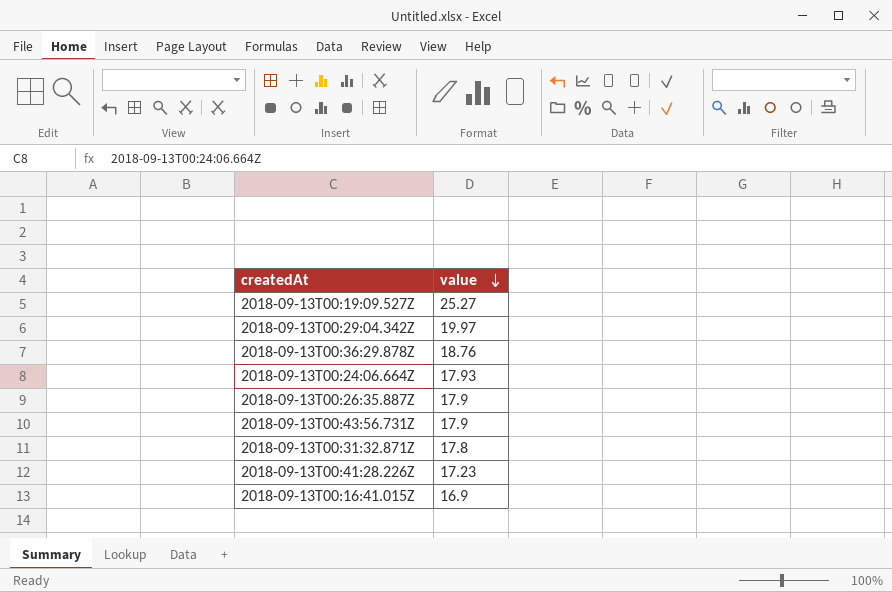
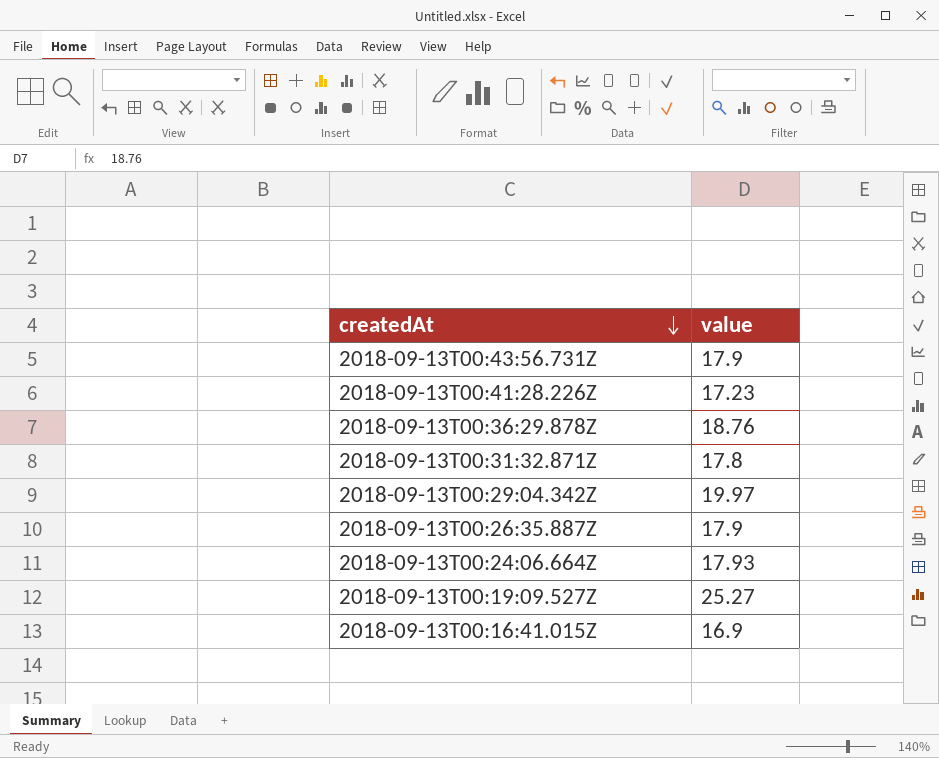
row order: value descending -> createdAt descending

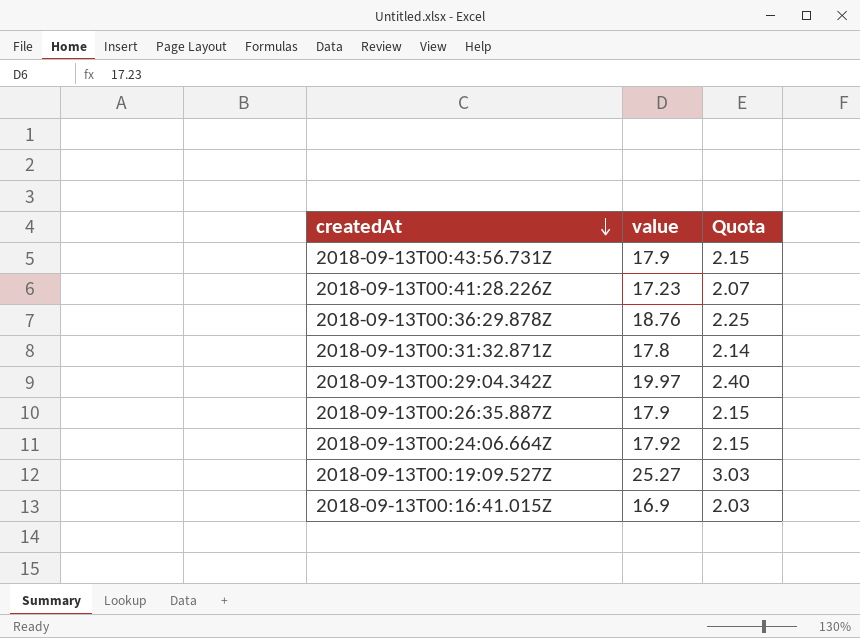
column Quota | formula: none -> [value] * 0.12
2018-09-13T00:24:06.664Z | value: 17.93 -> 17.92

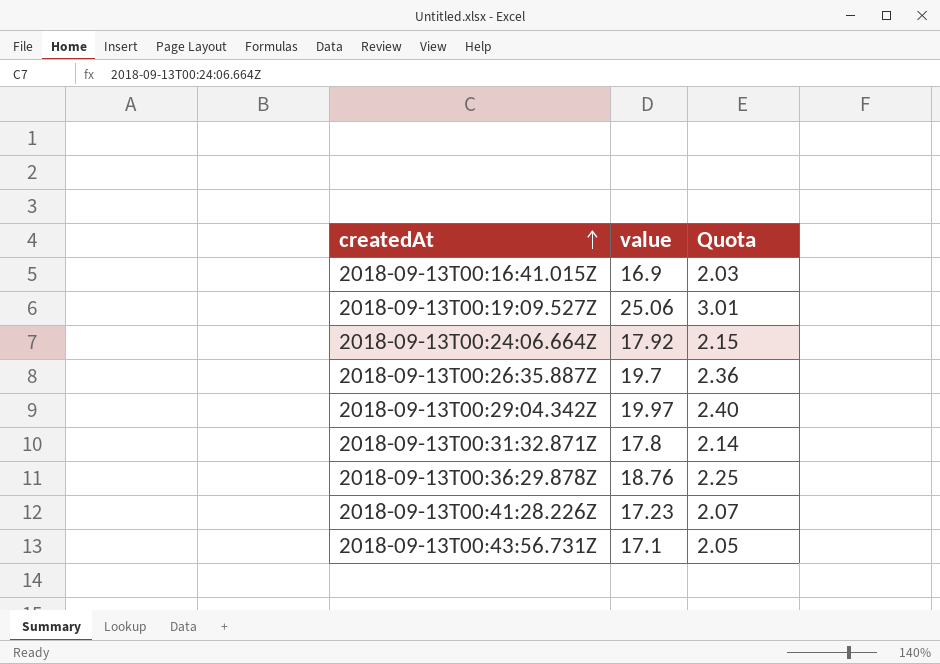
row order: createdAt descending -> createdAt ascending
2018-09-13T00:19:09.527Z | value: 25.27 -> 25.06
2018-09-13T00:19:09.527Z | Quota: 3.03 -> 3.01
2018-09-13T00:26:35.887Z | value: 17.9 -> 19.7
2018-09-13T00:26:35.887Z | Quota: 2.15 -> 2.36
2018-09-13T00:43:56.731Z | value: 17.9 -> 17.1
2018-09-13T00:43:56.731Z | Quota: 2.15 -> 2.05

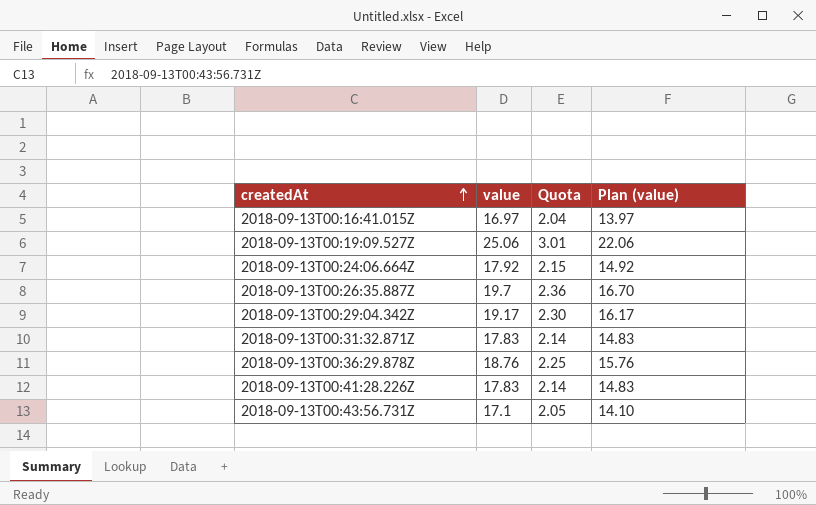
column Plan (value) | formula: none -> [value] - 3
2018-09-13T00:16:41.015Z | value: 16.9 -> 16.97
2018-09-13T00:16:41.015Z | Quota: 2.03 -> 2.04
2018-09-13T00:29:04.342Z | value: 19.97 -> 19.17
2018-09-13T00:29:04.342Z | Quota: 2.40 -> 2.30
2018-09-13T00:31:32.871Z | value: 17.8 -> 17.83
2018-09-13T00:41:28.226Z | value: 17.23 -> 17.83
2018-09-13T00:41:28.226Z | Quota: 2.07 -> 2.14

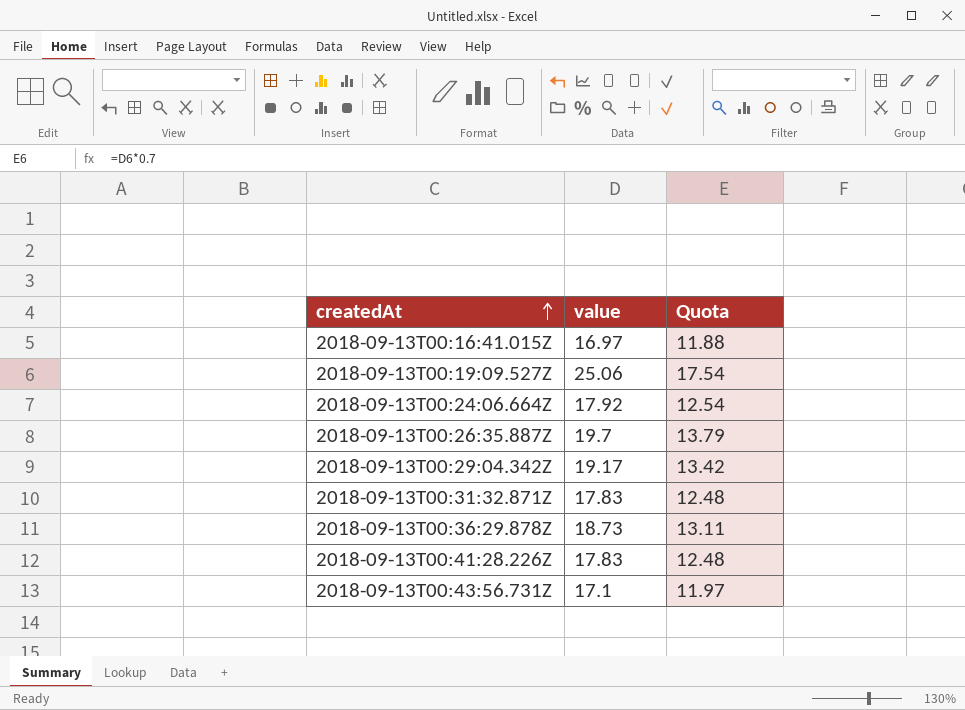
column Plan (value) | formula: [value] - 3 -> none
column Quota | formula: [value] * 0.12 -> [value] * 0.7
2018-09-13T00:36:29.878Z | value: 18.76 -> 18.73

